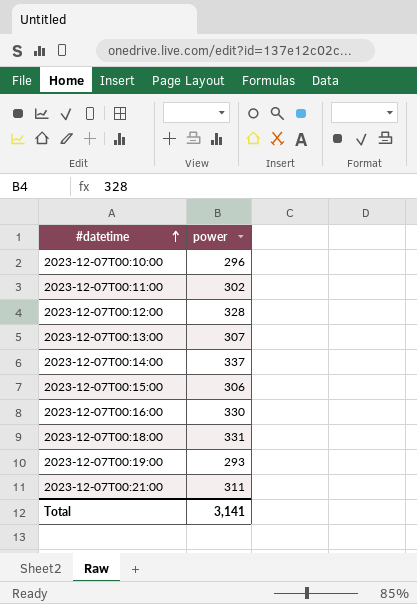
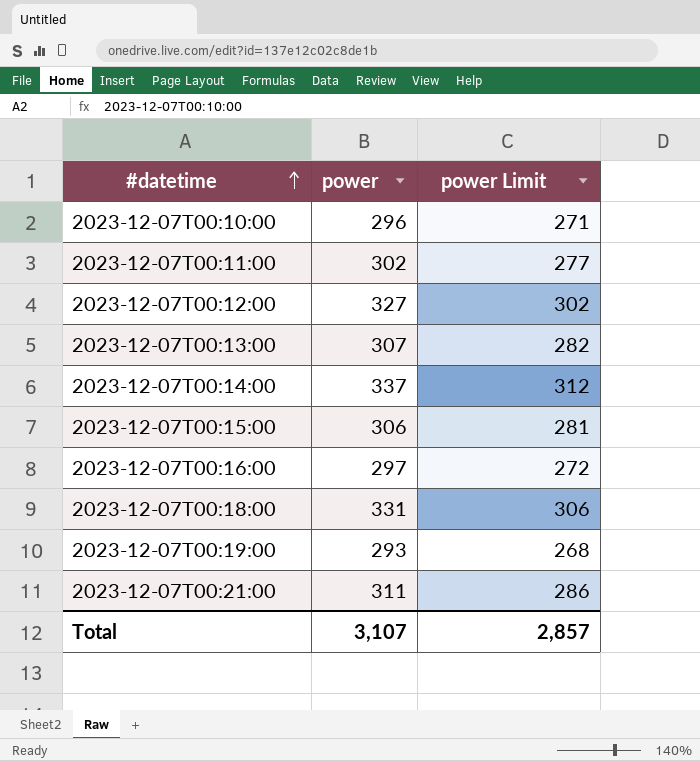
column power Limit | formula: none -> [power] - 25
2023-12-07T00:12:00 | power: 328 -> 327
2023-12-07T00:16:00 | power: 330 -> 297
Total | power: 3,141 -> 3,107

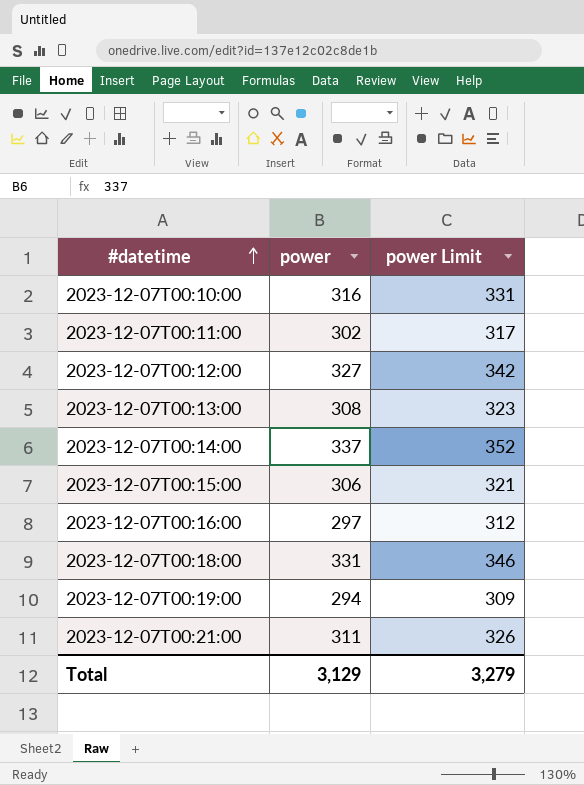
column power Limit | formula: [power] - 25 -> [power] + 15
2023-12-07T00:10:00 | power: 296 -> 316
2023-12-07T00:13:00 | power: 307 -> 308
2023-12-07T00:19:00 | power: 293 -> 294
Total | power: 3,107 -> 3,129
Total | power Limit: 2,857 -> 3,279

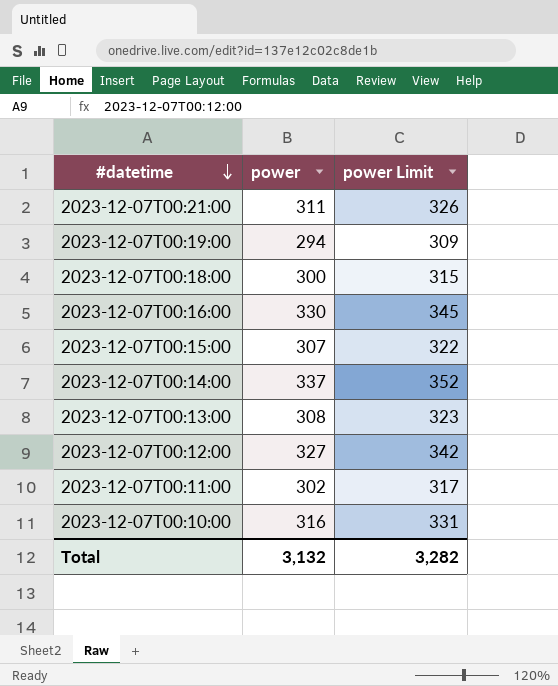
row order: #datetime ascending -> #datetime descending
2023-12-07T00:18:00 | power: 331 -> 300
2023-12-07T00:18:00 | power Limit: 346 -> 315
2023-12-07T00:16:00 | power: 297 -> 330
2023-12-07T00:16:00 | power Limit: 312 -> 345
2023-12-07T00:15:00 | power: 306 -> 307
2023-12-07T00:15:00 | power Limit: 321 -> 322
Total | power: 3,129 -> 3,132
Total | power Limit: 3,279 -> 3,282

